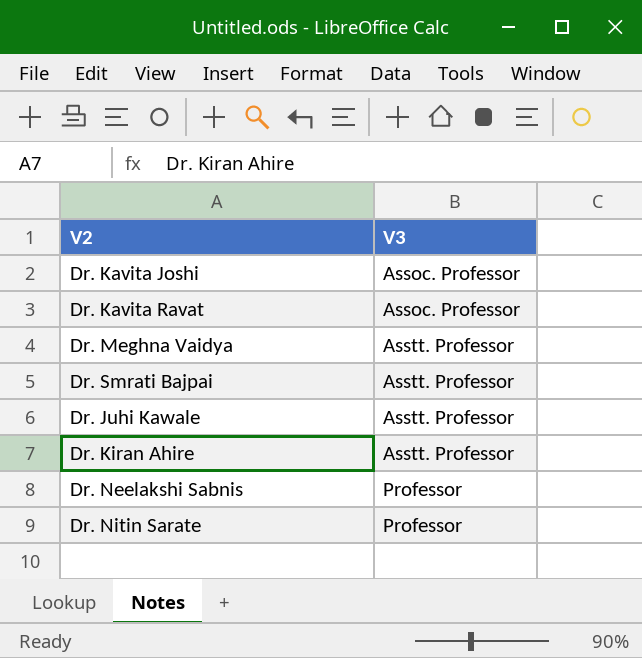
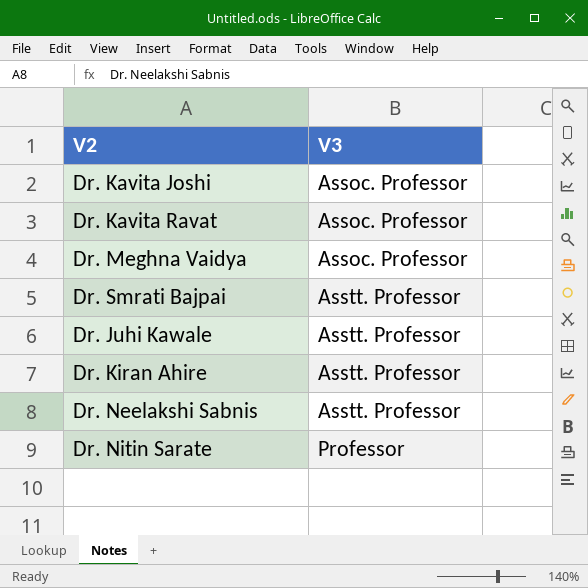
Dr. Meghna Vaidya | V3: Asstt. Professor -> Assoc. Professor
Dr. Neelakshi Sabnis | V3: Professor -> Asstt. Professor

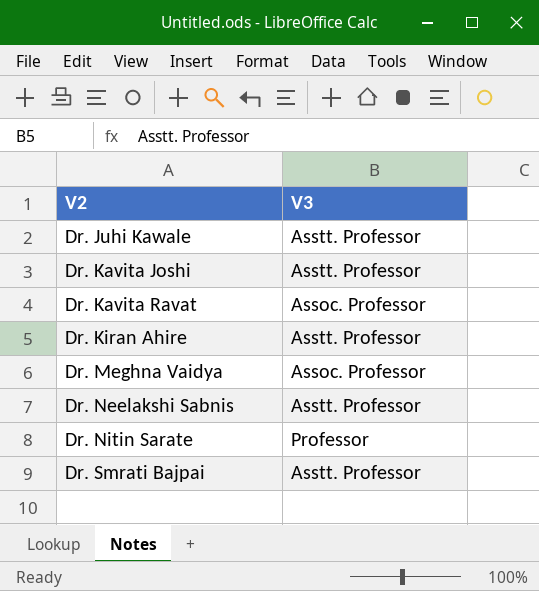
row order: V3 ascending -> V2 ascending
Dr. Kavita Joshi | V3: Assoc. Professor -> Asstt. Professor

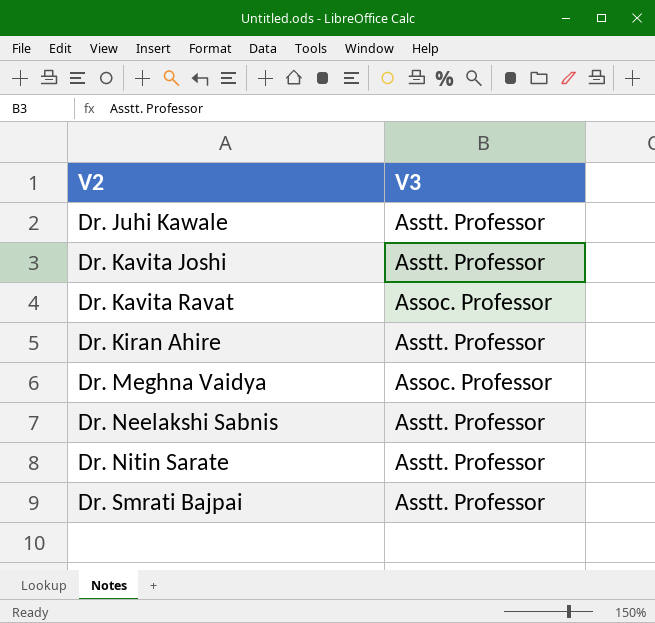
Dr. Nitin Sarate | V3: Professor -> Asstt. Professor

